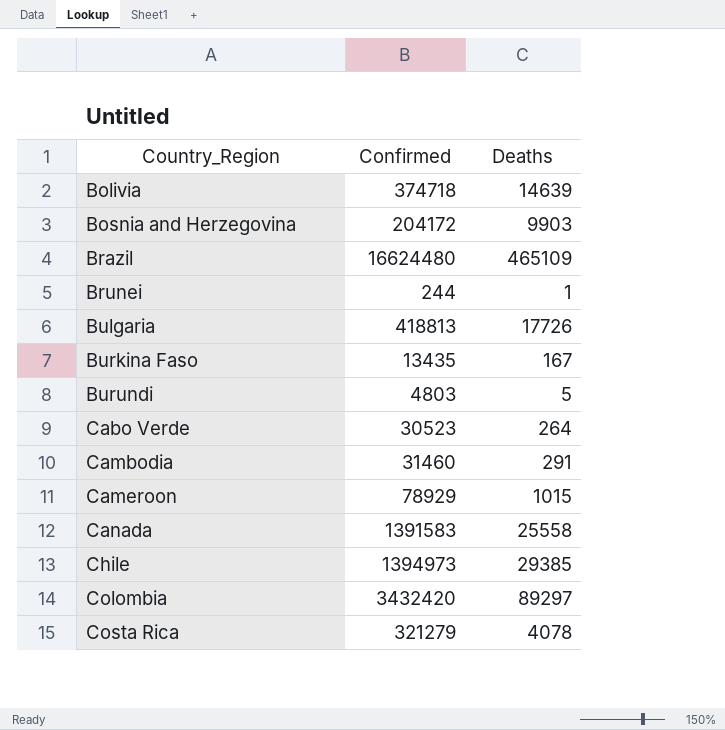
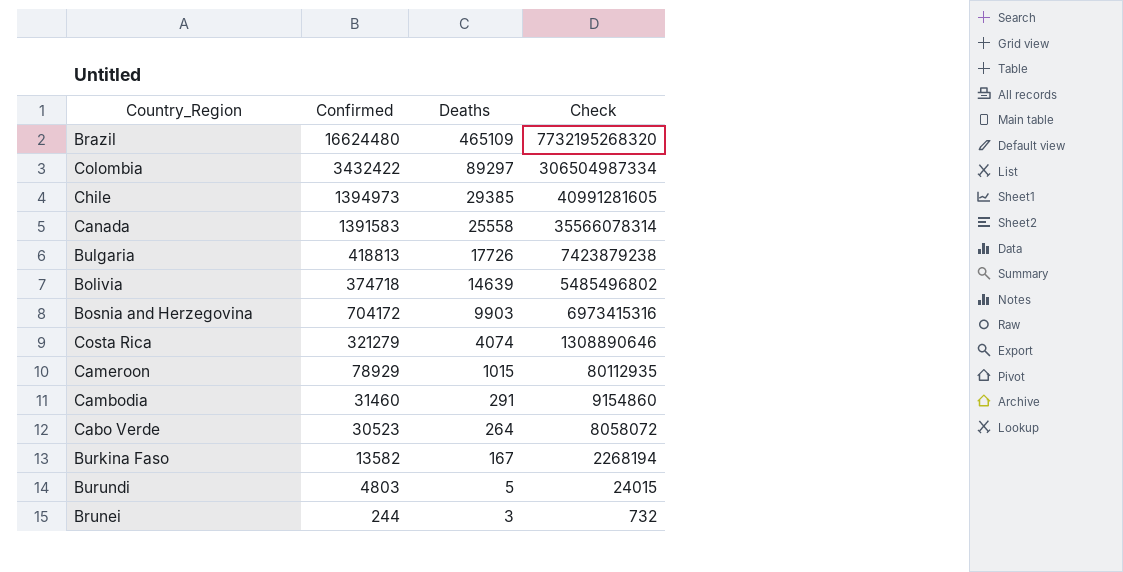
row order: Country_Region ascending -> Deaths descending
column Check | formula: none -> [Confirmed] * [Deaths]
Colombia | Confirmed: 3432420 -> 3432422
Bosnia and Herzegovina | Confirmed: 204172 -> 704172
Costa Rica | Deaths: 4078 -> 4074
Burkina Faso | Confirmed: 13435 -> 13582
Brunei | Deaths: 1 -> 3

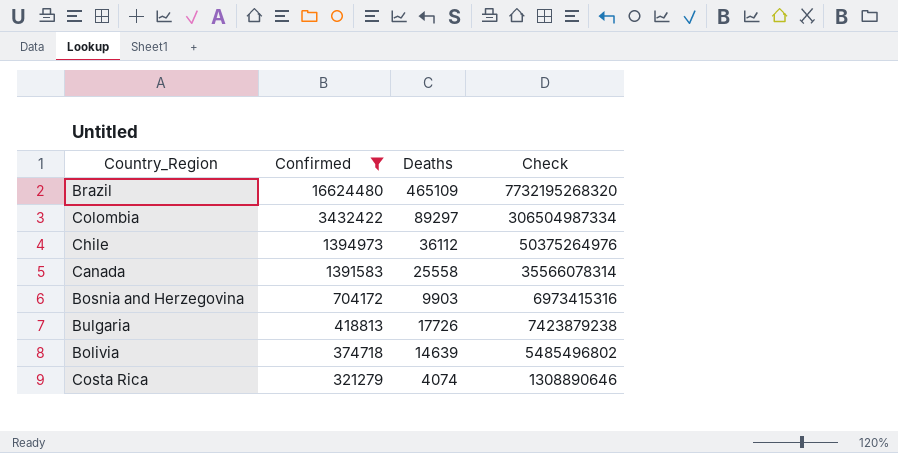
filter: none -> Confirmed >= 321279
row order: Deaths descending -> Confirmed descending
Chile | Deaths: 29385 -> 36112
Chile | Check: 40991281605 -> 50375264976

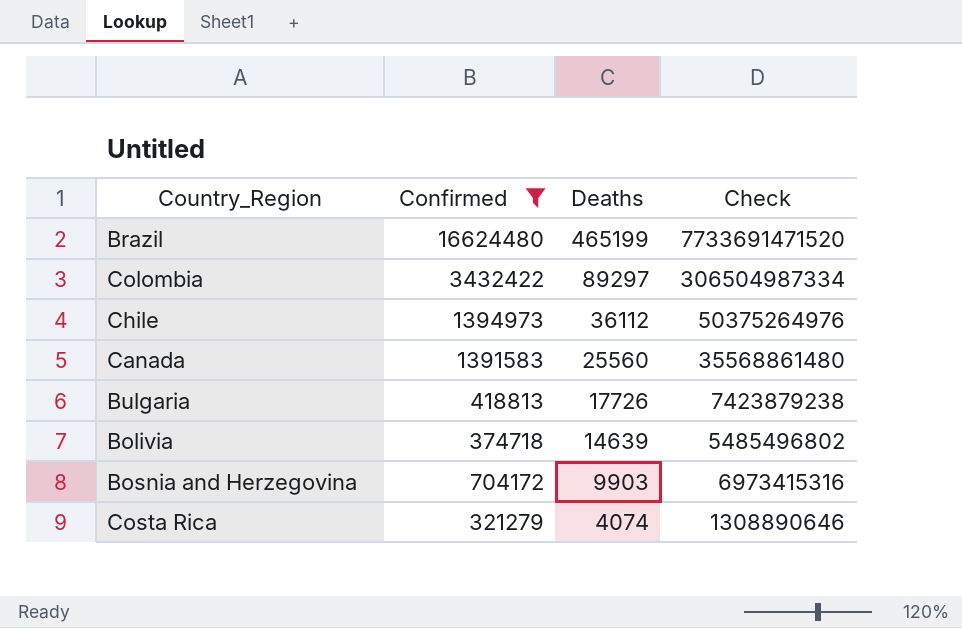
row order: Confirmed descending -> Deaths descending
Brazil | Deaths: 465109 -> 465199
Brazil | Check: 7732195268320 -> 7733691471520
Canada | Deaths: 25558 -> 25560
Canada | Check: 35566078314 -> 35568861480

